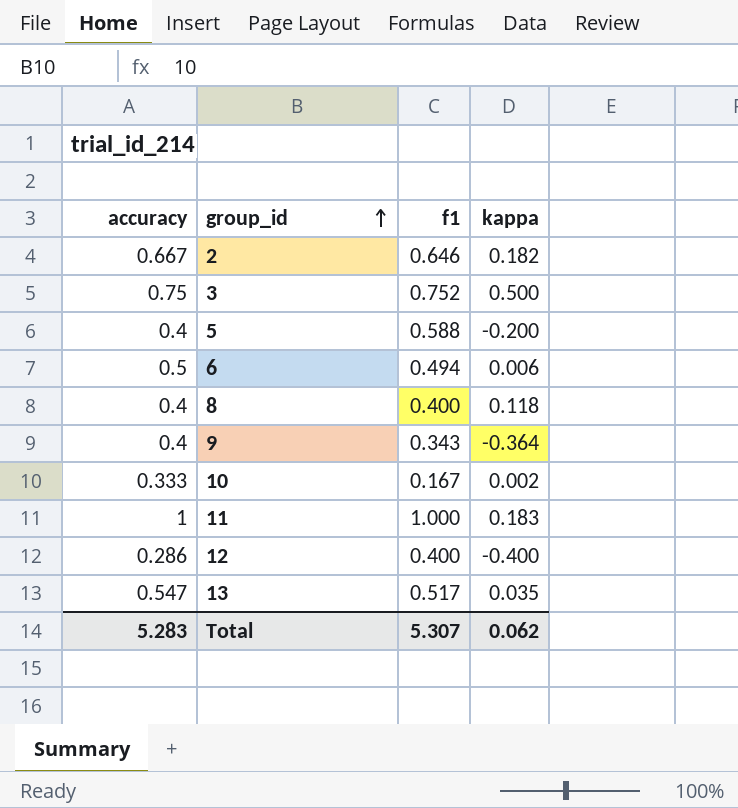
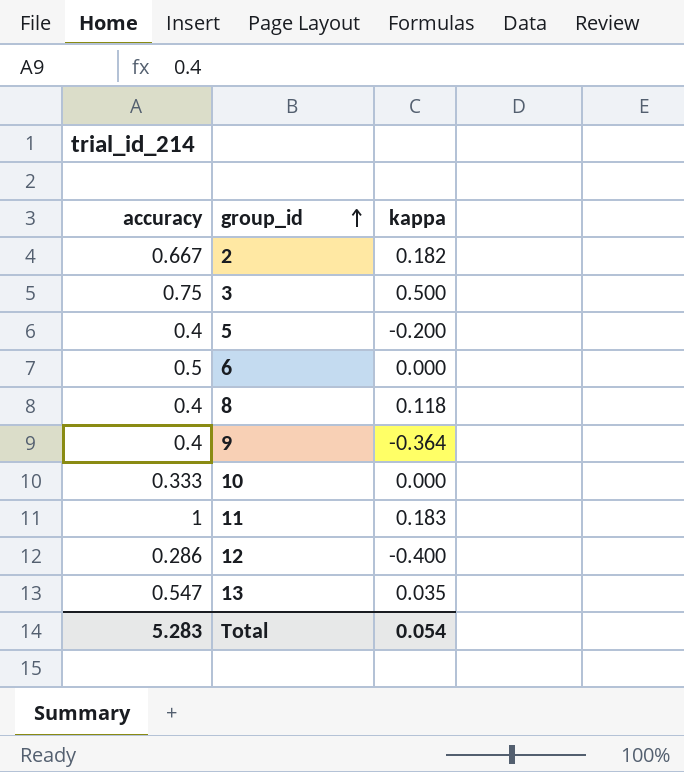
column f1 | position: 3 -> none
6 | kappa: 0.006 -> 0.000
10 | kappa: 0.002 -> 0.000
Total | kappa: 0.062 -> 0.054

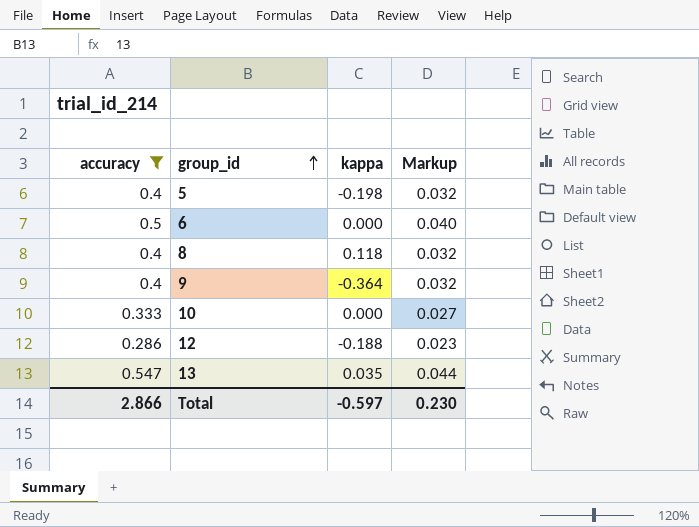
filter: none -> accuracy <= 0.547
column Markup | formula: none -> [accuracy] * 0.08
5 | kappa: -0.200 -> -0.198
12 | kappa: -0.400 -> -0.188
Total | accuracy: 5.283 -> 2.866
Total | kappa: 0.054 -> -0.597

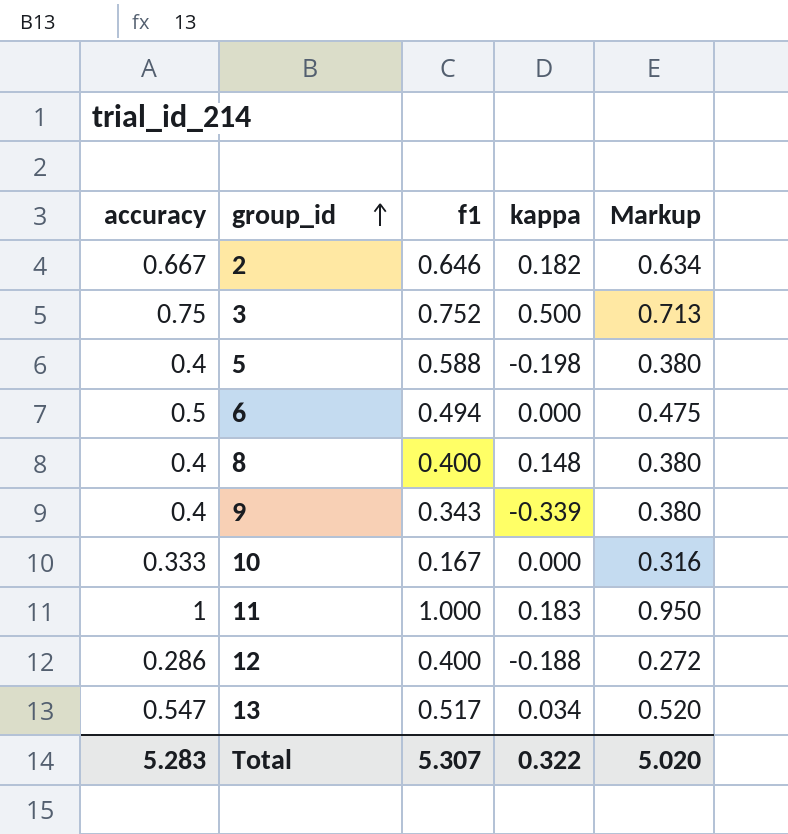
filter: accuracy <= 0.547 -> none
column f1 | position: none -> 3
column Markup | formula: [accuracy] * 0.08 -> [accuracy] * 0.95
8 | kappa: 0.118 -> 0.148
9 | kappa: -0.364 -> -0.339
13 | kappa: 0.035 -> 0.034
Total | accuracy: 2.866 -> 5.283
Total | kappa: -0.597 -> 0.322
Total | Markup: 0.230 -> 5.020

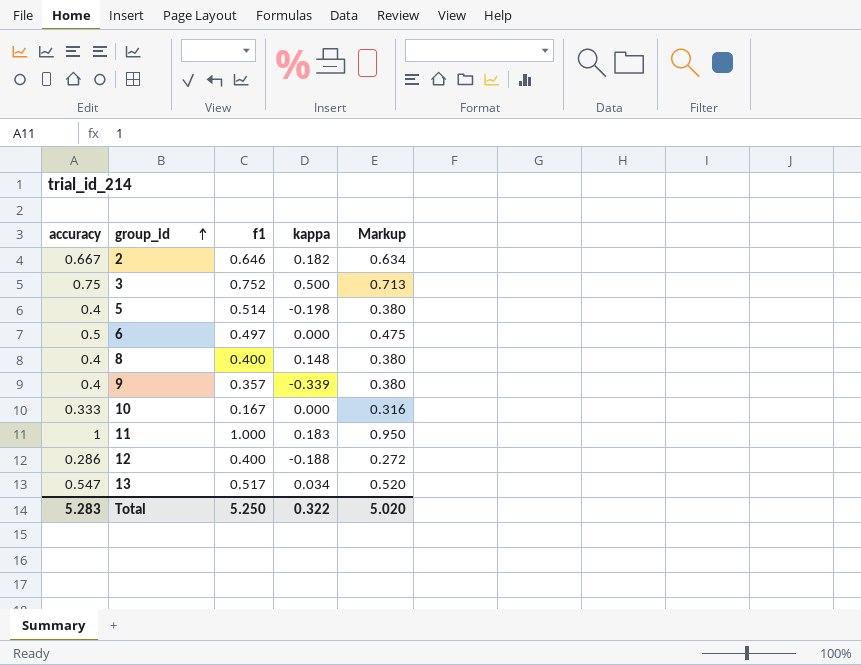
5 | f1: 0.588 -> 0.514
6 | f1: 0.494 -> 0.497
9 | f1: 0.343 -> 0.357
Total | f1: 5.307 -> 5.250

